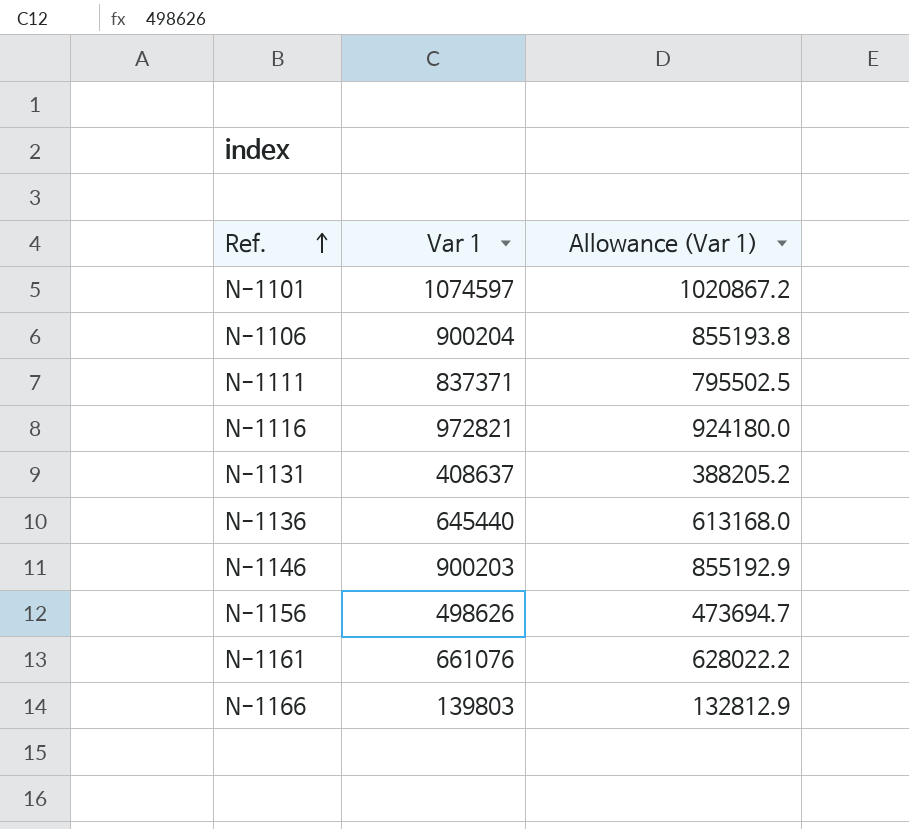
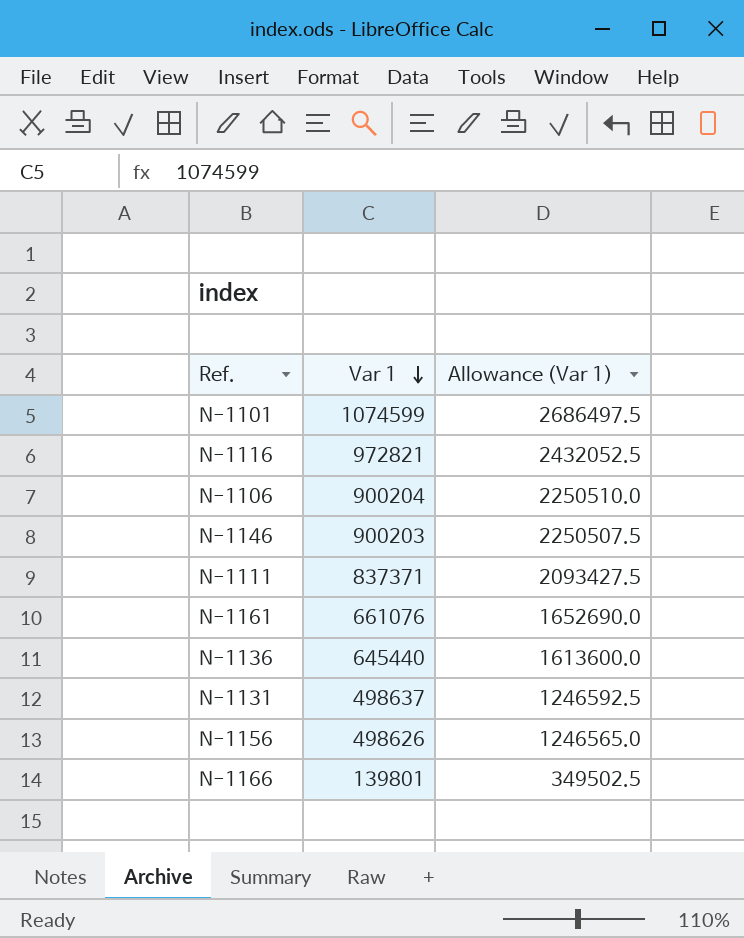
row order: Ref. ascending -> Var 1 descending
column Allowance (Var 1) | formula: [Var 1] * 0.95 -> [Var 1] * 2.5
N-1101 | Var 1: 1074597 -> 1074599
N-1131 | Var 1: 408637 -> 498637
N-1166 | Var 1: 139803 -> 139801

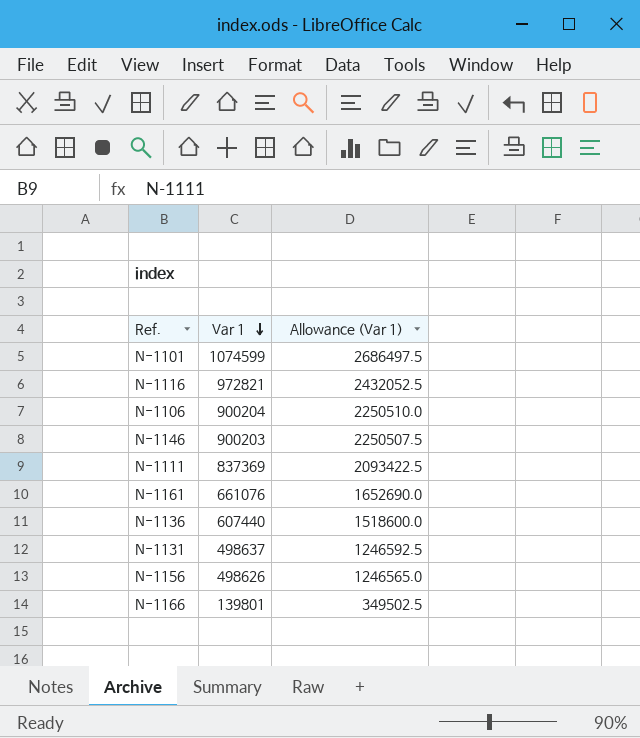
N-1111 | Var 1: 837371 -> 837369
N-1111 | Allowance (Var 1): 2093427.5 -> 2093422.5
N-1136 | Var 1: 645440 -> 607440
N-1136 | Allowance (Var 1): 1613600.0 -> 1518600.0

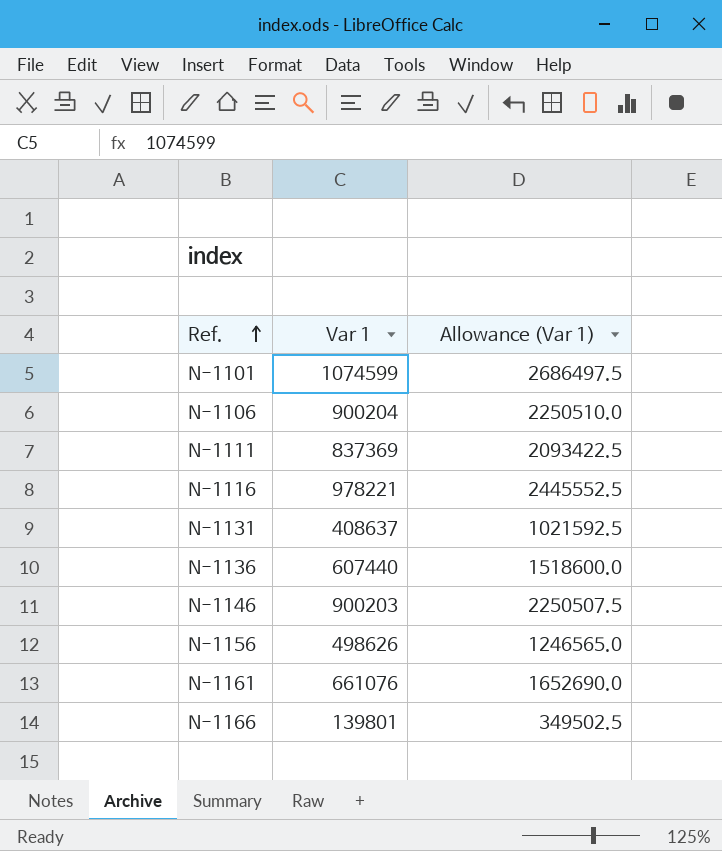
row order: Var 1 descending -> Ref. ascending
N-1116 | Var 1: 972821 -> 978221
N-1116 | Allowance (Var 1): 2432052.5 -> 2445552.5
N-1131 | Var 1: 498637 -> 408637
N-1131 | Allowance (Var 1): 1246592.5 -> 1021592.5

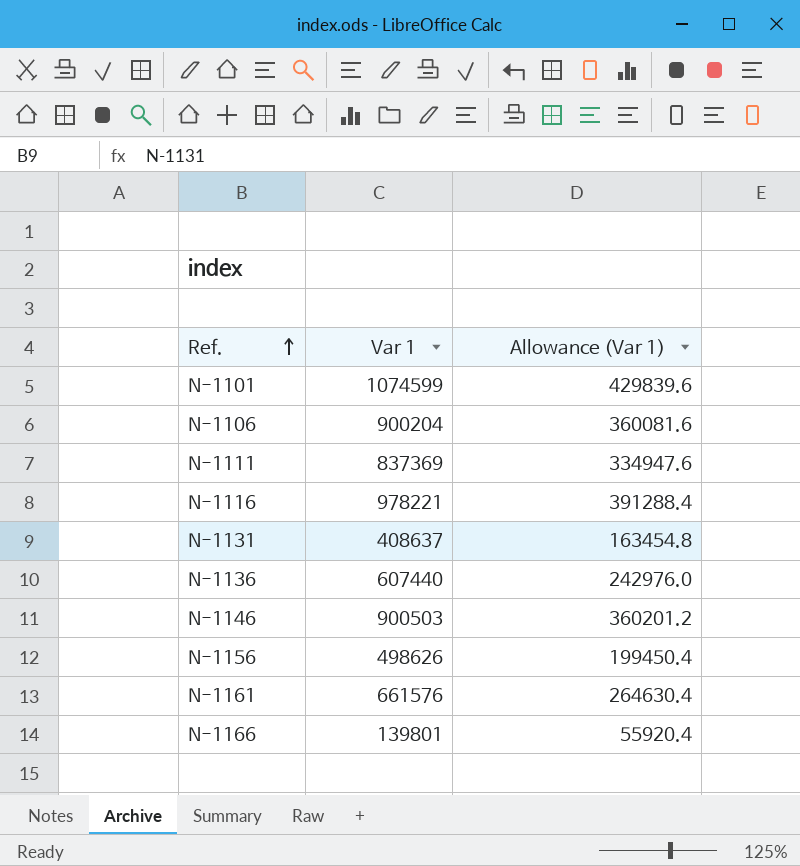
column Allowance (Var 1) | formula: [Var 1] * 2.5 -> [Var 1] * 0.4
N-1146 | Var 1: 900203 -> 900503
N-1161 | Var 1: 661076 -> 661576

